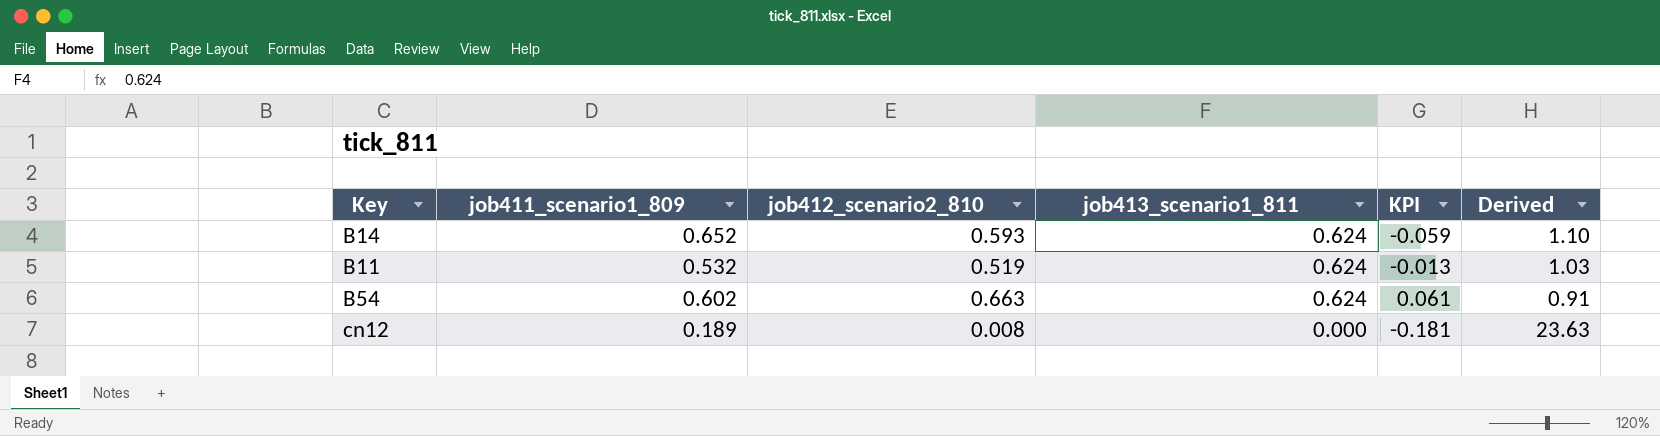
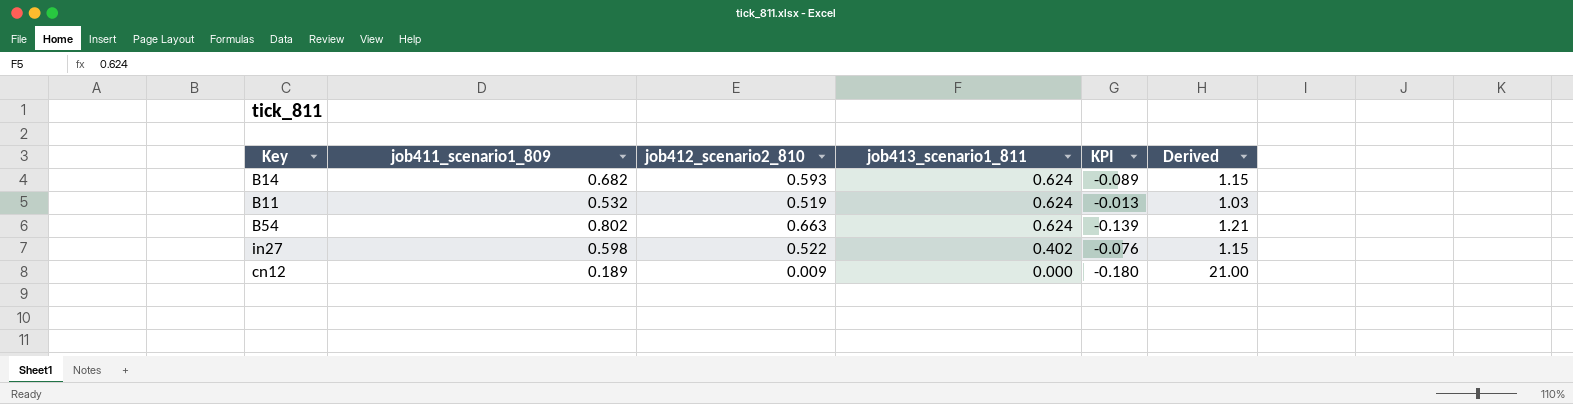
B14 | job411_scenario1_809: 0.652 -> 0.682
B14 | KPI: -0.059 -> -0.089
B14 | Derived: 1.10 -> 1.15
B54 | job411_scenario1_809: 0.602 -> 0.802
B54 | KPI: 0.061 -> -0.139
B54 | Derived: 0.91 -> 1.21
row in27: none -> 0.598 | 0.522 | 0.402 | -0.076 | 1.15
cn12 | job412_scenario2_810: 0.008 -> 0.009
cn12 | KPI: -0.181 -> -0.180
cn12 | Derived: 23.63 -> 21.00

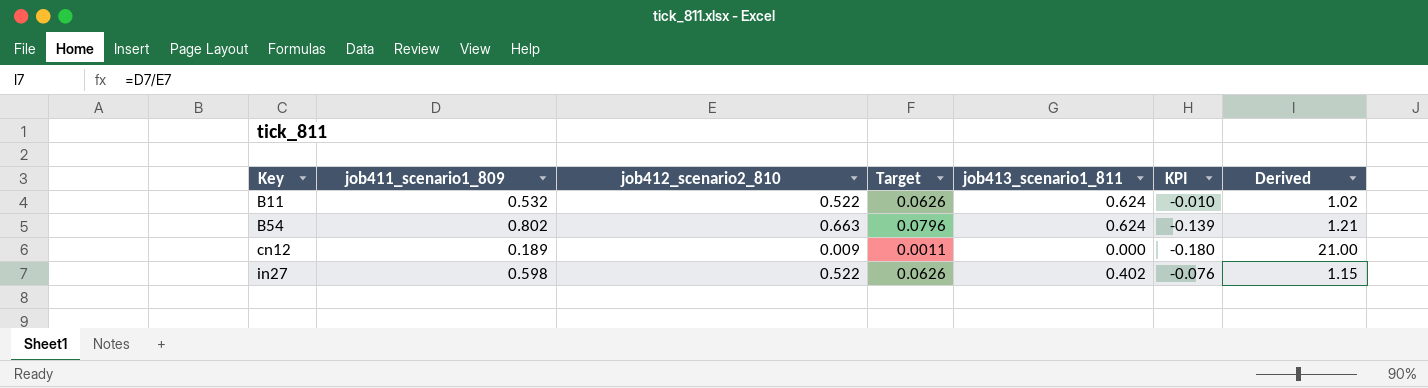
row order: job413_scenario1_811 descending -> Key ascending
column Target | formula: none -> [job412_scenario2_810] * 0.12
row B14: 0.682 | 0.593 | 0.624 | -0.089 | 1.15 -> none
B11 | job412_scenario2_810: 0.519 -> 0.522
B11 | KPI: -0.013 -> -0.010
B11 | Derived: 1.03 -> 1.02

